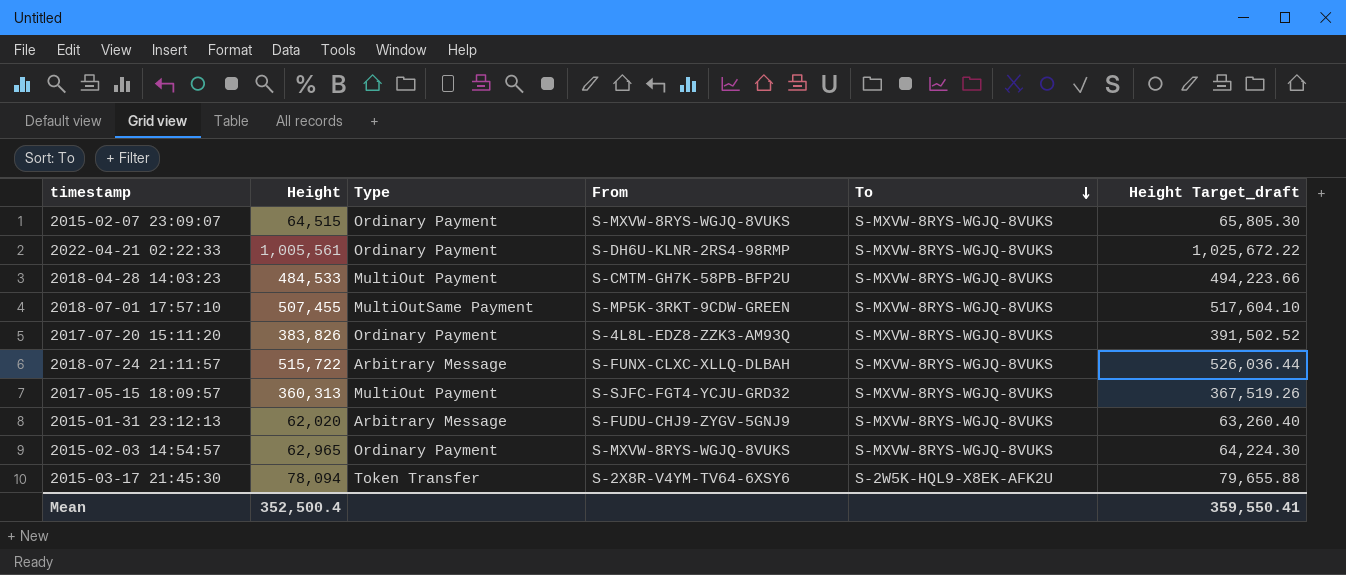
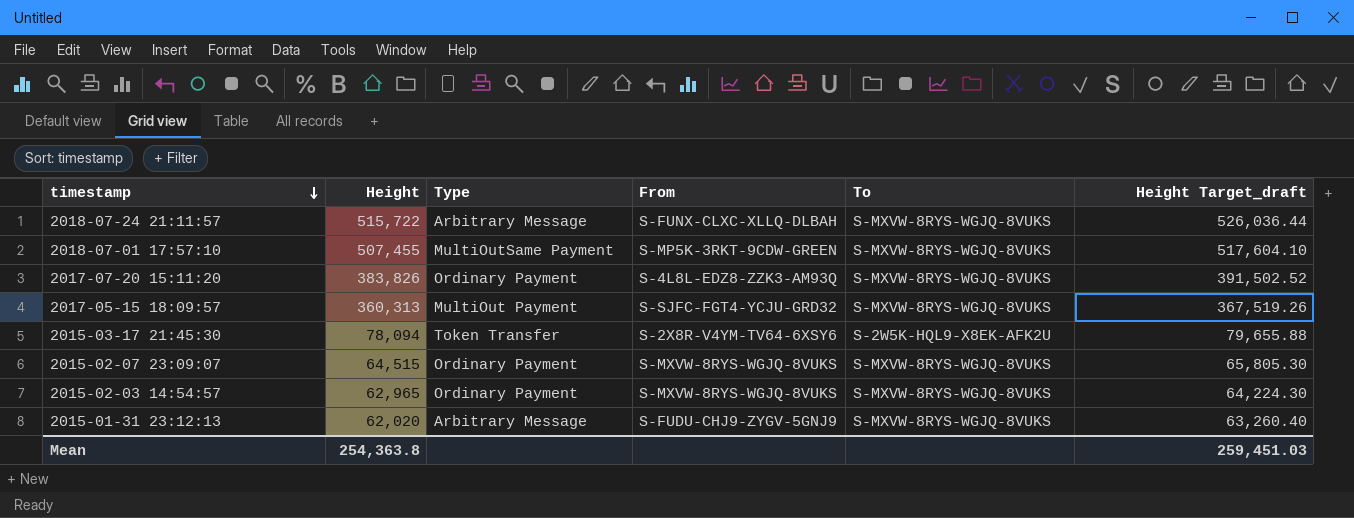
row order: To descending -> timestamp descending
row 2022-04-21 02:22:33: 1,005,561 | Ordinary Payment | S-DH6U-KLNR-2RS4-98RMP | S-MXVW-8RYS-WGJQ-8VUKS | 1,025,672.22 -> none
row 2018-04-28 14:03:23: 484,533 | MultiOut Payment | S-CMTM-GH7K-58PB-BFP2U | S-MXVW-8RYS-WGJQ-8VUKS | 494,223.66 -> none
Mean | Height: 352,500.4 -> 254,363.8
Mean | Height Target_draft: 359,550.41 -> 259,451.03

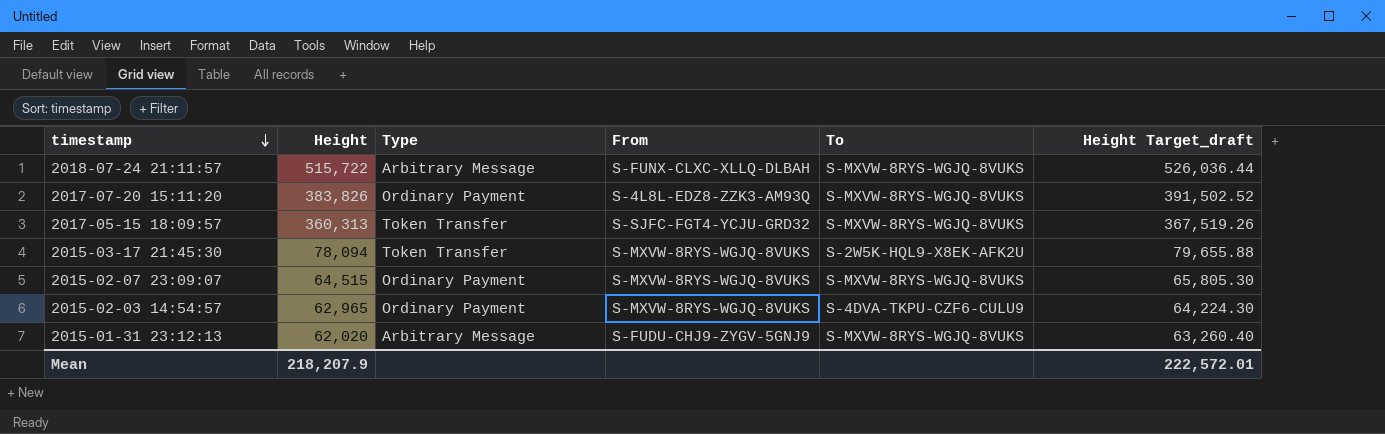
row 2018-07-01 17:57:10: 507,455 | MultiOutSame Payment | S-MP5K-3RKT-9CDW-GREEN | S-MXVW-8RYS-WGJQ-8VUKS | 517,604.10 -> none
2017-05-15 18:09:57 | Type: MultiOut Payment -> Token Transfer
2015-03-17 21:45:30 | From: S-2X8R-V4YM-TV64-6XSY6 -> S-MXVW-8RYS-WGJQ-8VUKS
2015-02-03 14:54:57 | To: S-MXVW-8RYS-WGJQ-8VUKS -> S-4DVA-TKPU-CZF6-CULU9
Mean | Height: 254,363.8 -> 218,207.9
Mean | Height Target_draft: 259,451.03 -> 222,572.01

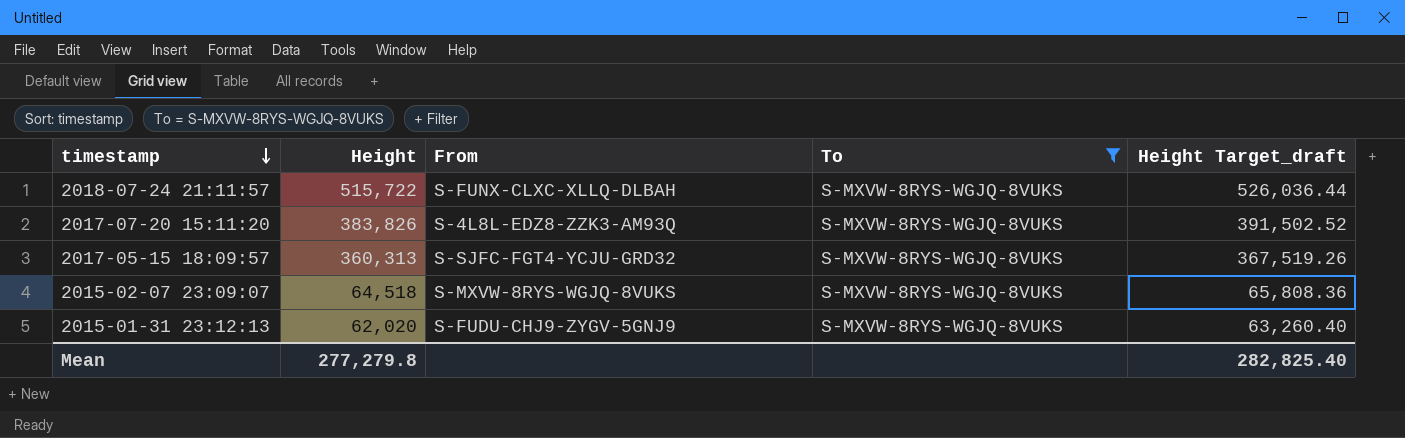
filter: none -> To = S-MXVW-8RYS-WGJQ-8VUKS
column Type | position: 3 -> none
2015-02-07 23:09:07 | Height: 64,515 -> 64,518
2015-02-07 23:09:07 | Height Target_draft: 65,805.30 -> 65,808.36
Mean | Height: 218,207.9 -> 277,279.8
Mean | Height Target_draft: 222,572.01 -> 282,825.40

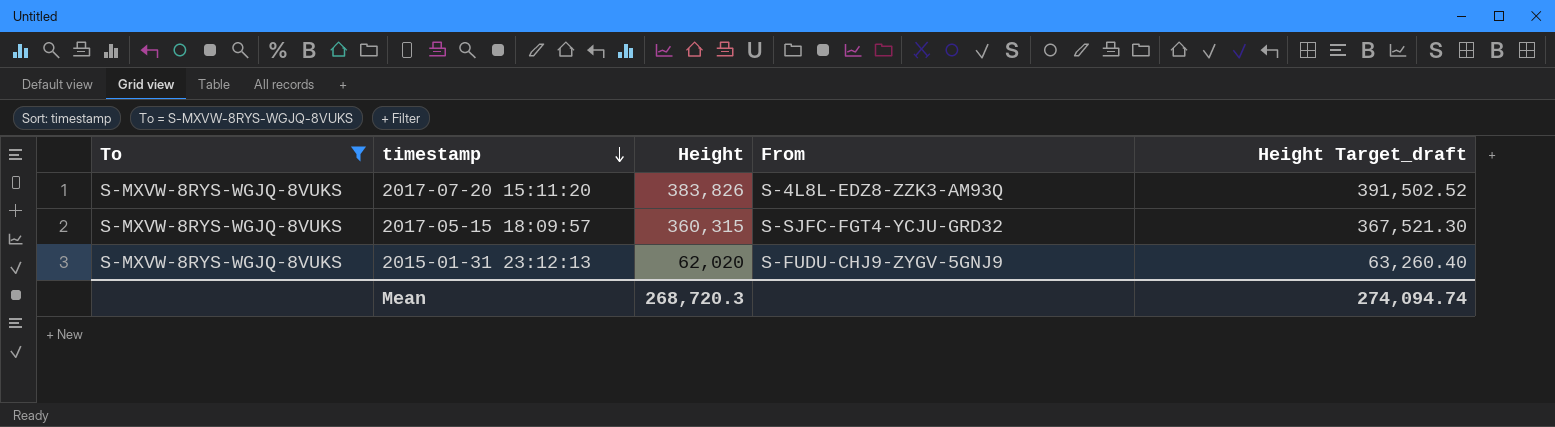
column To | position: 4 -> 1
row 2018-07-24 21:11:57: 515,722 | S-FUNX-CLXC-XLLQ-DLBAH | S-MXVW-8RYS-WGJQ-8VUKS | 526,036.44 -> none
row 2015-02-07 23:09:07: 64,518 | S-MXVW-8RYS-WGJQ-8VUKS | S-MXVW-8RYS-WGJQ-8VUKS | 65,808.36 -> none
2017-05-15 18:09:57 | Height: 360,313 -> 360,315
2017-05-15 18:09:57 | Height Target_draft: 367,519.26 -> 367,521.30
Mean | Height: 277,279.8 -> 268,720.3
Mean | Height Target_draft: 282,825.40 -> 274,094.74

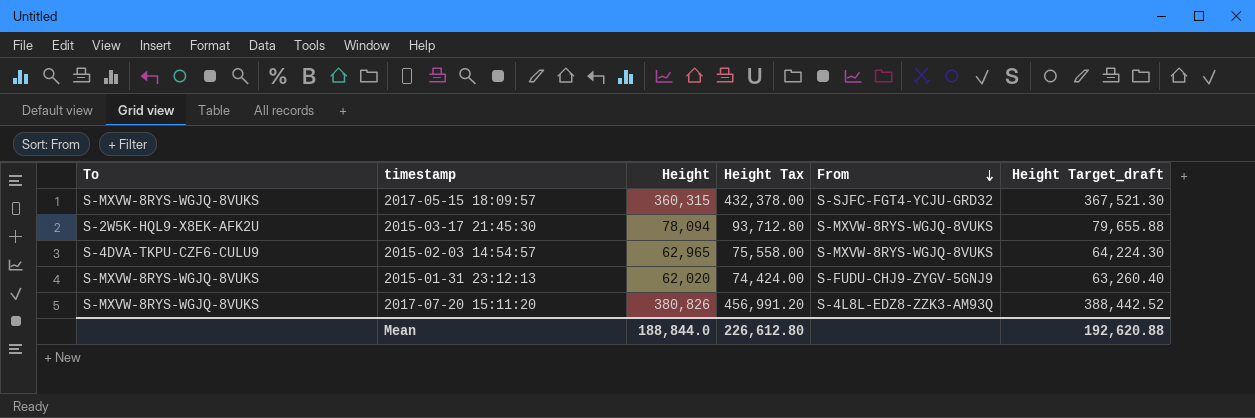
filter: To = S-MXVW-8RYS-WGJQ-8VUKS -> none
row order: timestamp descending -> From descending
column Height Tax | formula: none -> [Height] * 1.2
2017-07-20 15:11:20 | Height: 383,826 -> 380,826
2017-07-20 15:11:20 | Height Target_draft: 391,502.52 -> 388,442.52
Mean | Height: 268,720.3 -> 188,844.0
Mean | Height Target_draft: 274,094.74 -> 192,620.88

